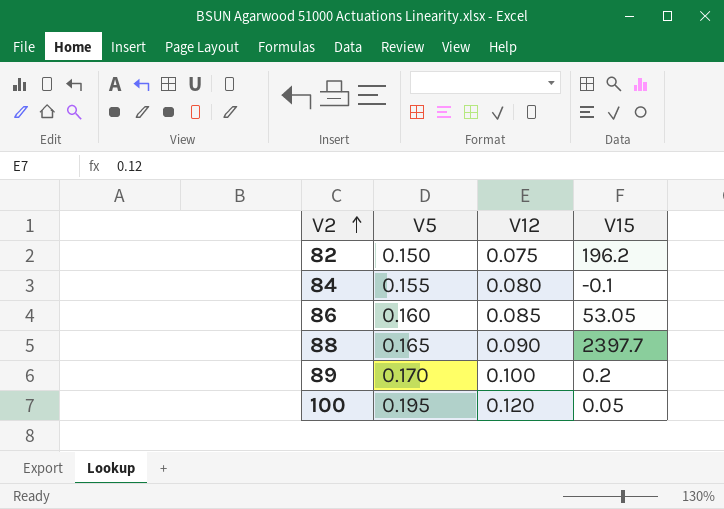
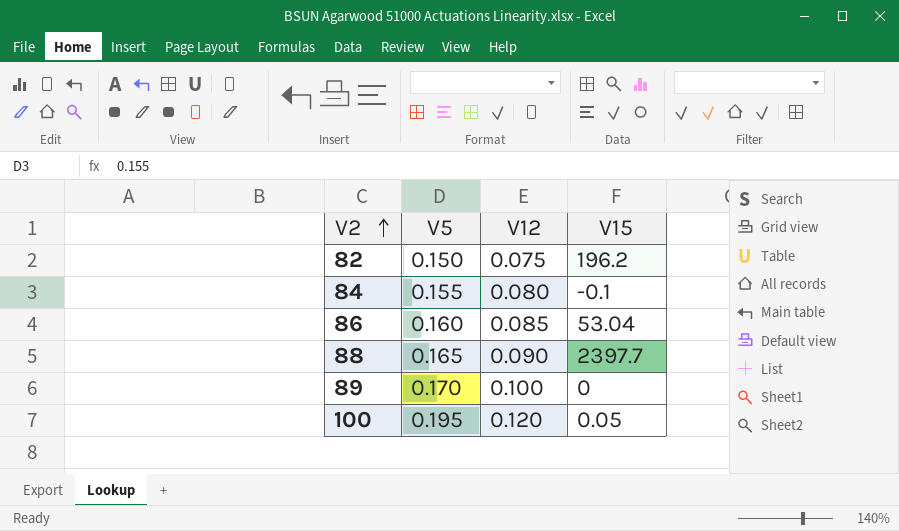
86 | V15: 53.05 -> 53.04
89 | V15: 0.2 -> 0

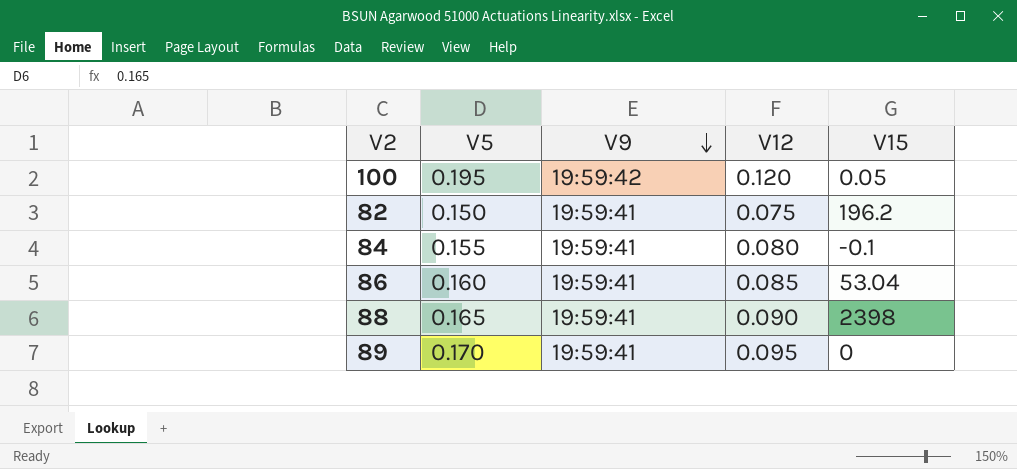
row order: V2 ascending -> V9 descending
column V9 | position: none -> 3
88 | V15: 2397.7 -> 2398
89 | V12: 0.100 -> 0.095

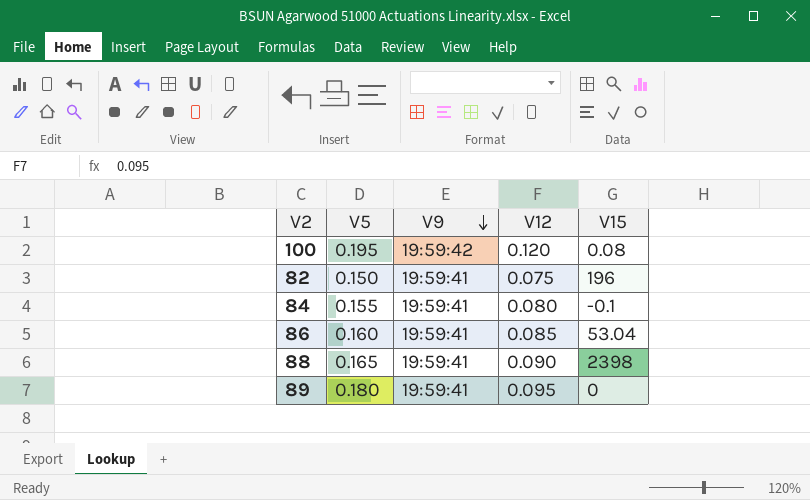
100 | V15: 0.05 -> 0.08
82 | V15: 196.2 -> 196
89 | V5: 0.170 -> 0.180

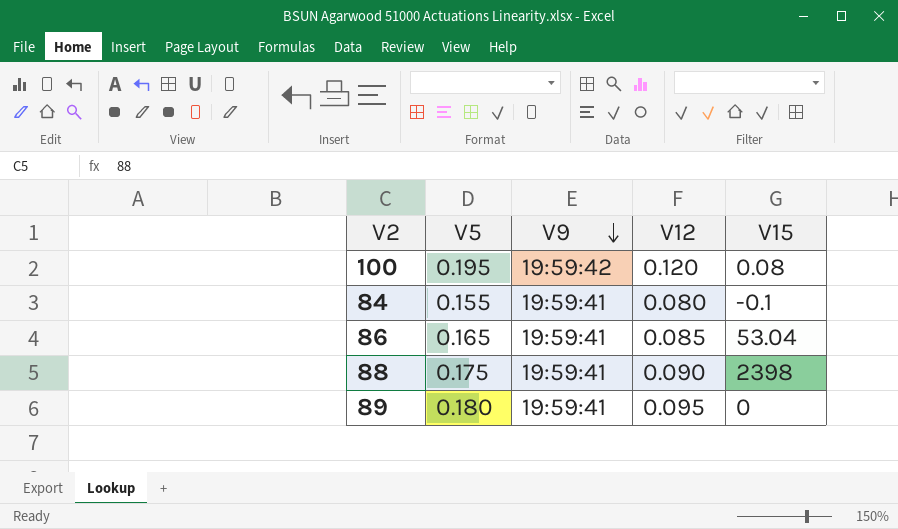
row 82: 0.150 | 19:59:41 | 0.075 | 196 -> none
86 | V5: 0.160 -> 0.165
88 | V5: 0.165 -> 0.175

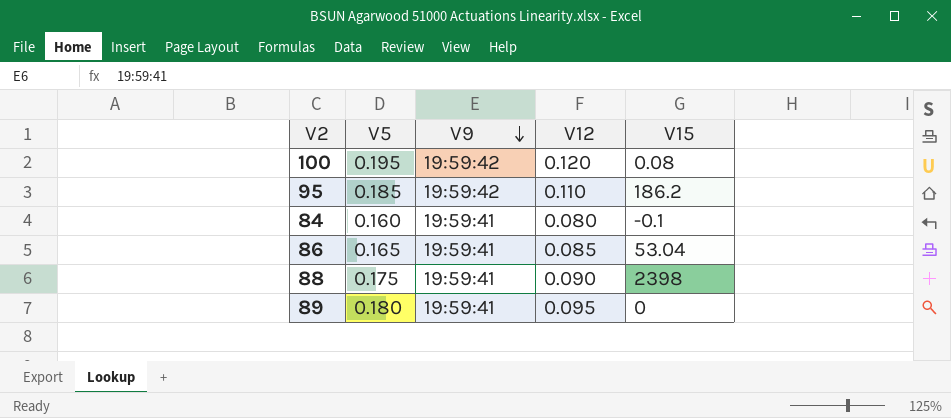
row 95: none -> 0.185 | 19:59:42 | 0.110 | 186.2
84 | V5: 0.155 -> 0.160

